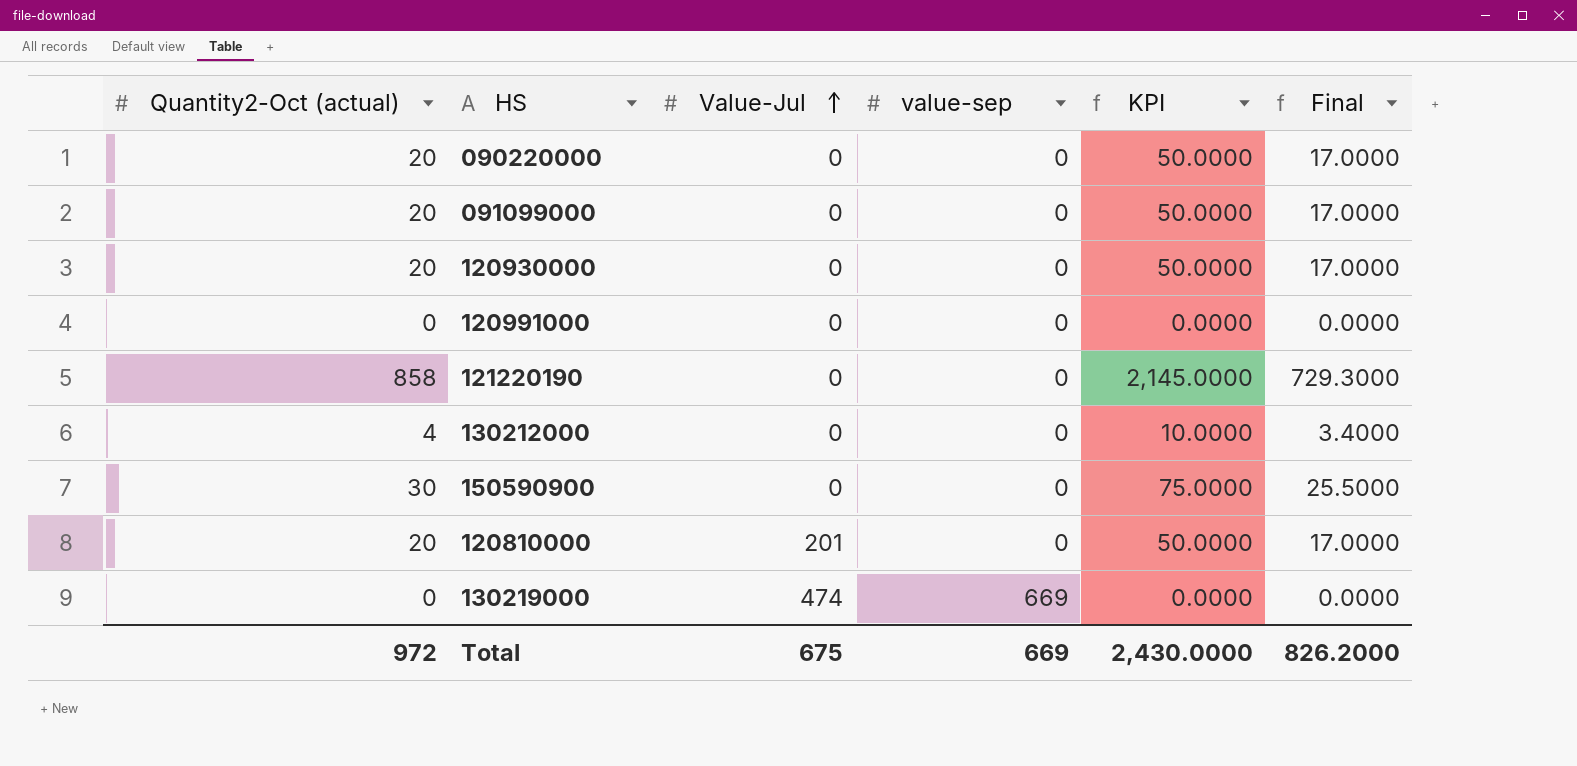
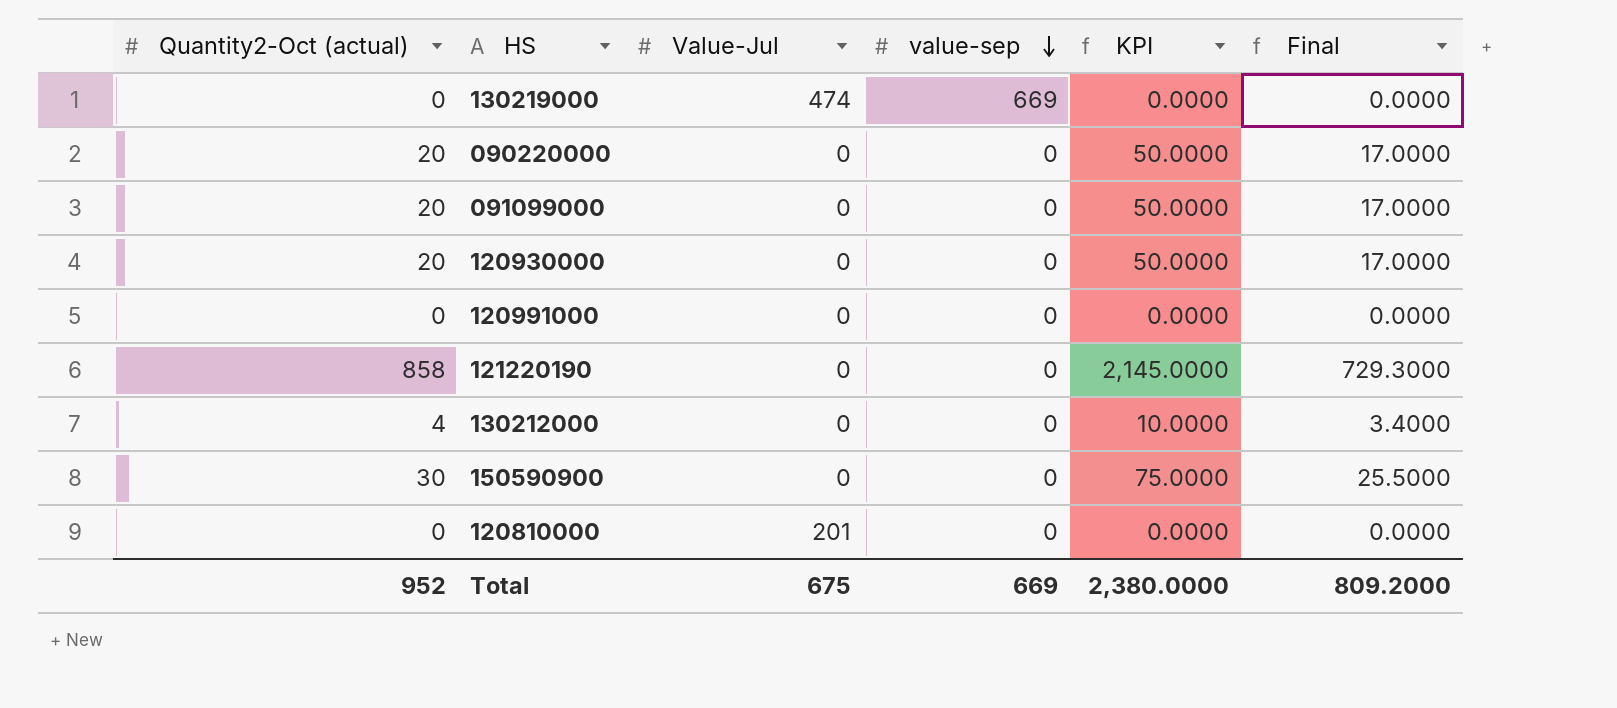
row order: Value-Jul ascending -> value-sep descending
120810000 | Quantity2-Oct (actual): 20 -> 0
120810000 | KPI: 50.0000 -> 0.0000
120810000 | Final: 17.0000 -> 0.0000
Total | Quantity2-Oct (actual): 972 -> 952
Total | KPI: 2,430.0000 -> 2,380.0000
Total | Final: 826.2000 -> 809.2000

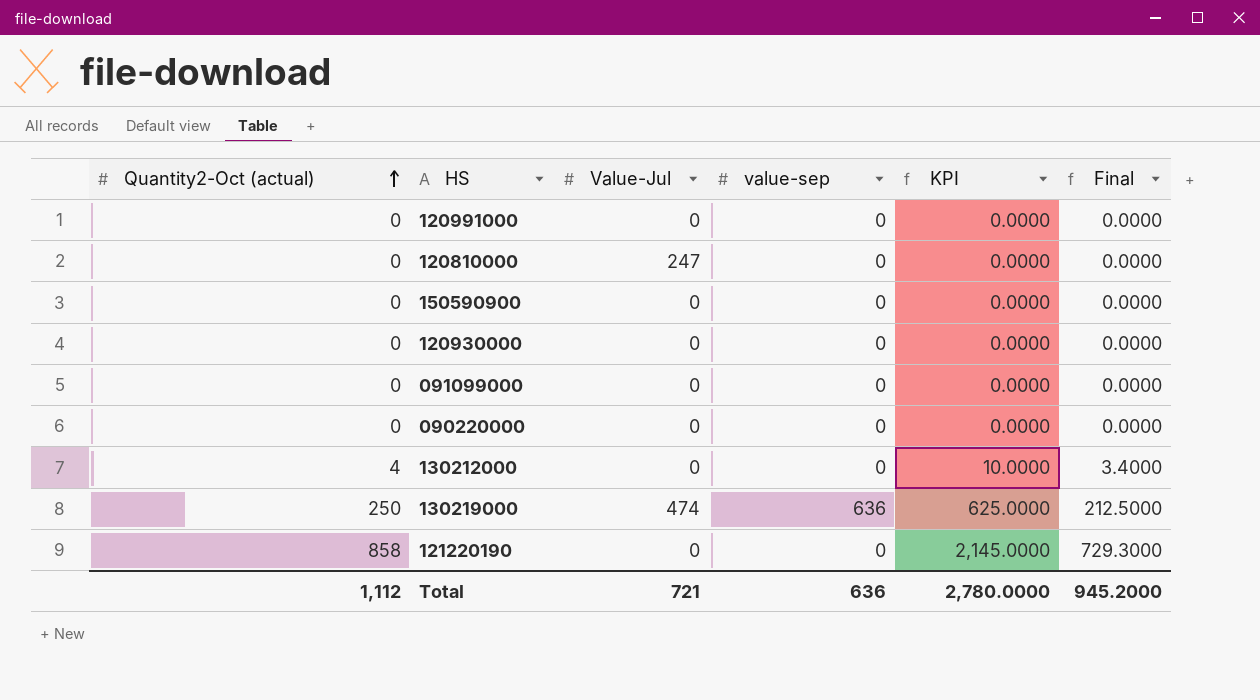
row order: value-sep descending -> Quantity2-Oct (actual) ascending
120810000 | Value-Jul: 201 -> 247
150590900 | Quantity2-Oct (actual): 30 -> 0
150590900 | KPI: 75.0000 -> 0.0000
150590900 | Final: 25.5000 -> 0.0000
120930000 | Quantity2-Oct (actual): 20 -> 0
120930000 | KPI: 50.0000 -> 0.0000
120930000 | Final: 17.0000 -> 0.0000
091099000 | Quantity2-Oct (actual): 20 -> 0
091099000 | KPI: 50.0000 -> 0.0000
091099000 | Final: 17.0000 -> 0.0000
090220000 | Quantity2-Oct (actual): 20 -> 0
090220000 | KPI: 50.0000 -> 0.0000
090220000 | Final: 17.0000 -> 0.0000
130219000 | Quantity2-Oct (actual): 0 -> 250
130219000 | value-sep: 669 -> 636
130219000 | KPI: 0.0000 -> 625.0000
130219000 | Final: 0.0000 -> 212.5000
Total | Quantity2-Oct (actual): 952 -> 1,112
Total | Value-Jul: 675 -> 721
Total | value-sep: 669 -> 636
Total | KPI: 2,380.0000 -> 2,780.0000
Total | Final: 809.2000 -> 945.2000

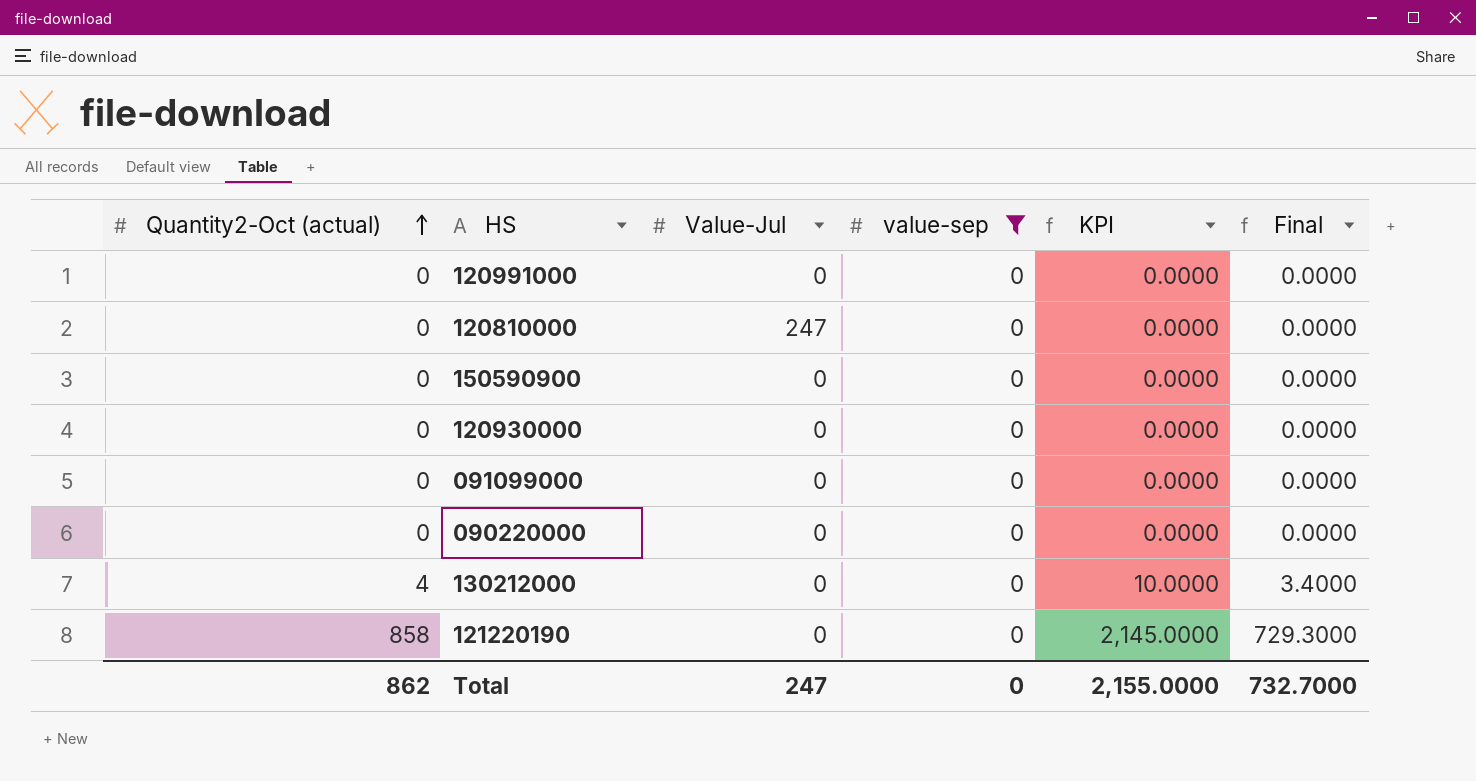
filter: none -> value-sep = 0
Total | Quantity2-Oct (actual): 1,112 -> 862
Total | Value-Jul: 721 -> 247
Total | value-sep: 636 -> 0
Total | KPI: 2,780.0000 -> 2,155.0000
Total | Final: 945.2000 -> 732.7000

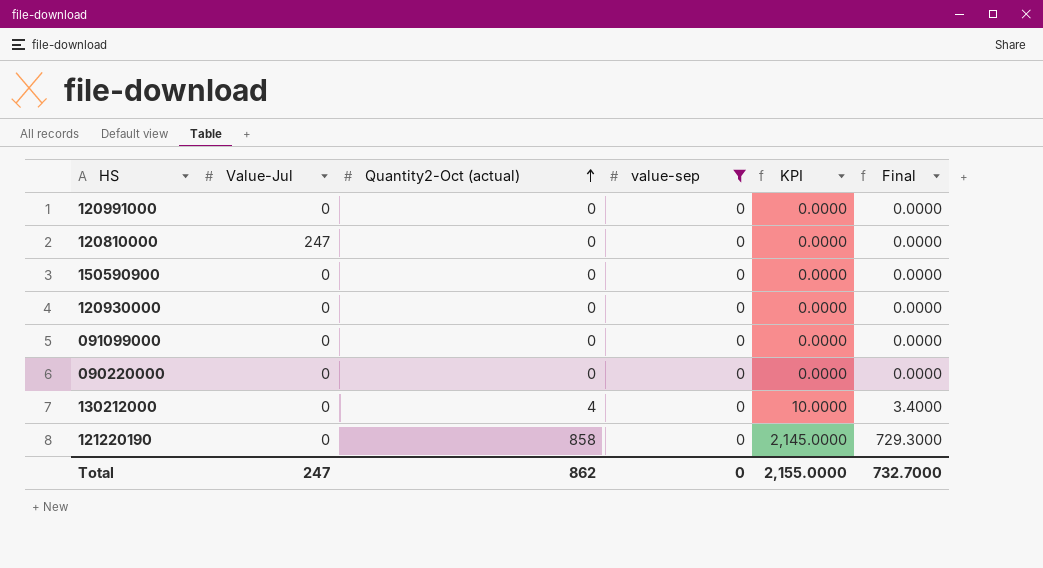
column Quantity2-Oct (actual) | position: 1 -> 3

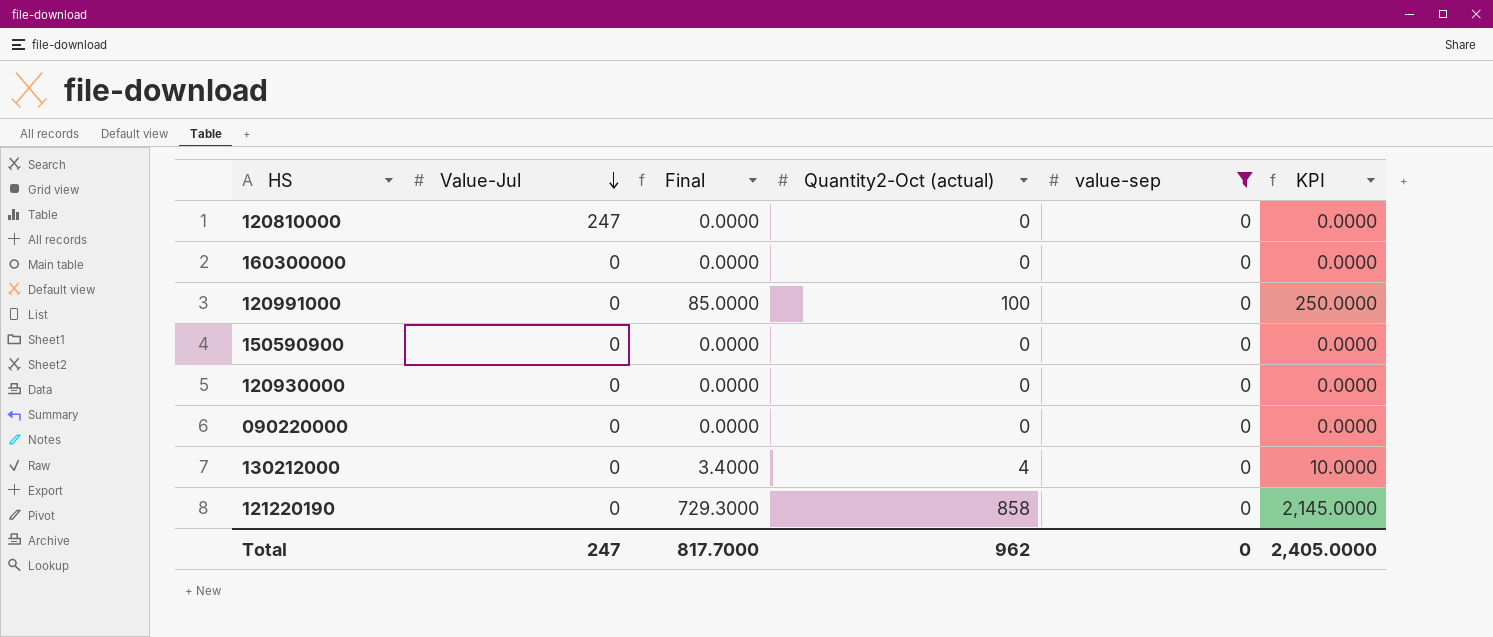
row order: Quantity2-Oct (actual) ascending -> Value-Jul descending
column Final | position: 6 -> 3
row 091099000: 0 | 0 | 0 | 0.0000 | 0.0000 -> none
row 160300000: none -> 0 | 0.0000 | 0 | 0 | 0.0000
120991000 | Final: 0.0000 -> 85.0000
120991000 | Quantity2-Oct (actual): 0 -> 100
120991000 | KPI: 0.0000 -> 250.0000
Total | Final: 732.7000 -> 817.7000
Total | Quantity2-Oct (actual): 862 -> 962
Total | KPI: 2,155.0000 -> 2,405.0000

